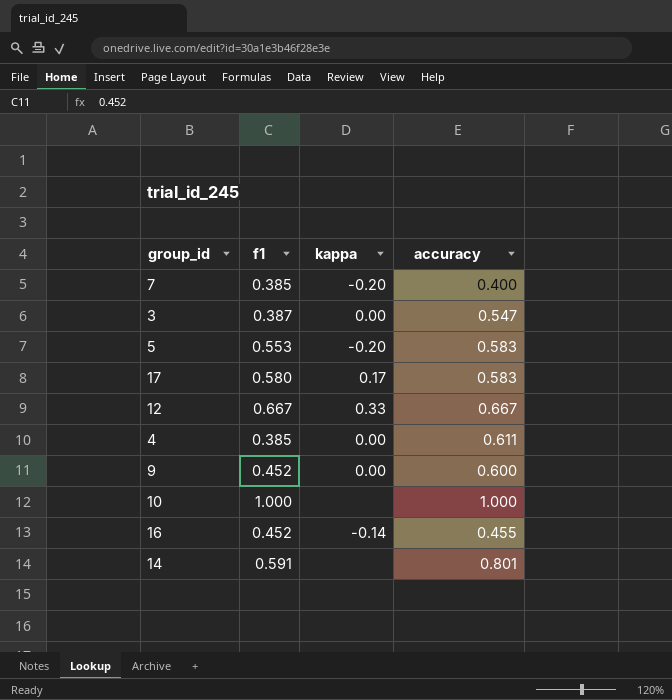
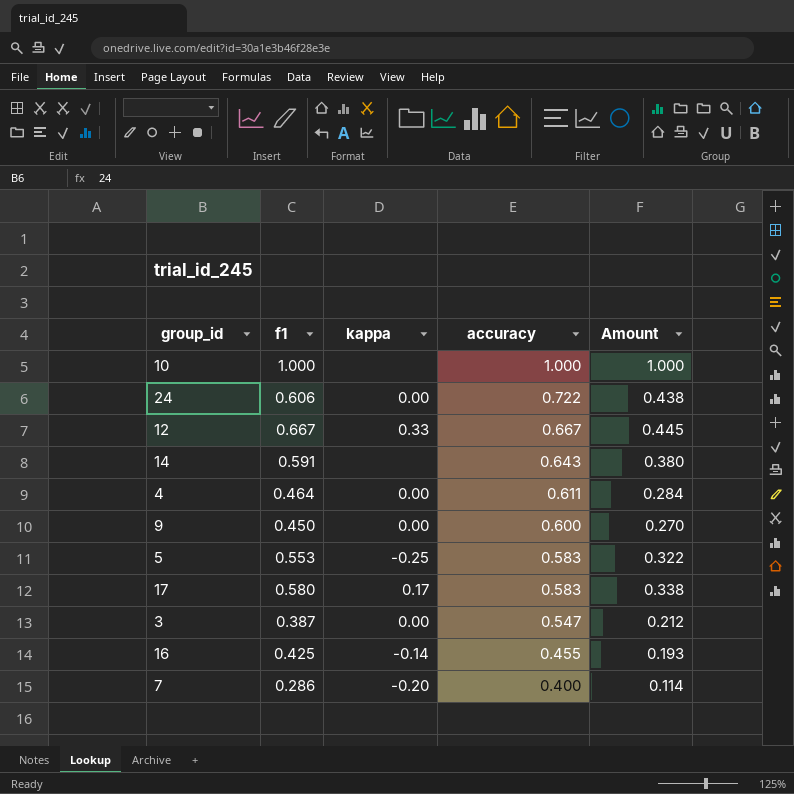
row order: none -> accuracy descending
column Amount | formula: none -> [f1] * [accuracy]
row 24: none -> 0.606 | 0.00 | 0.722 | 0.438
14 | accuracy: 0.801 -> 0.643
4 | f1: 0.385 -> 0.464
9 | f1: 0.452 -> 0.450
5 | kappa: -0.20 -> -0.25
16 | f1: 0.452 -> 0.425
7 | f1: 0.385 -> 0.286

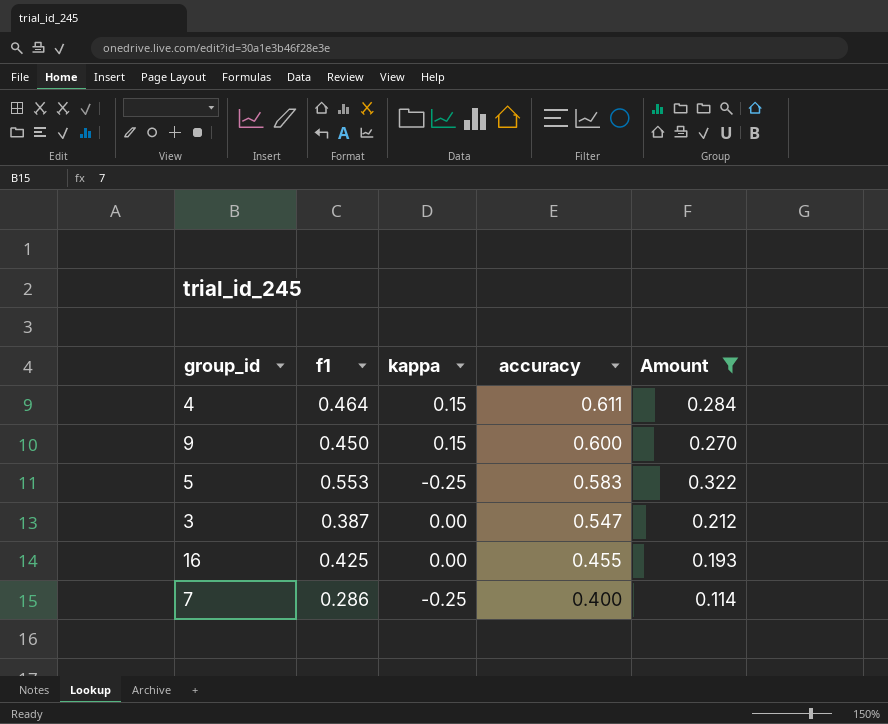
filter: none -> Amount <= 0.322
4 | kappa: 0.00 -> 0.15
9 | kappa: 0.00 -> 0.15
16 | kappa: -0.14 -> 0.00
7 | kappa: -0.20 -> -0.25

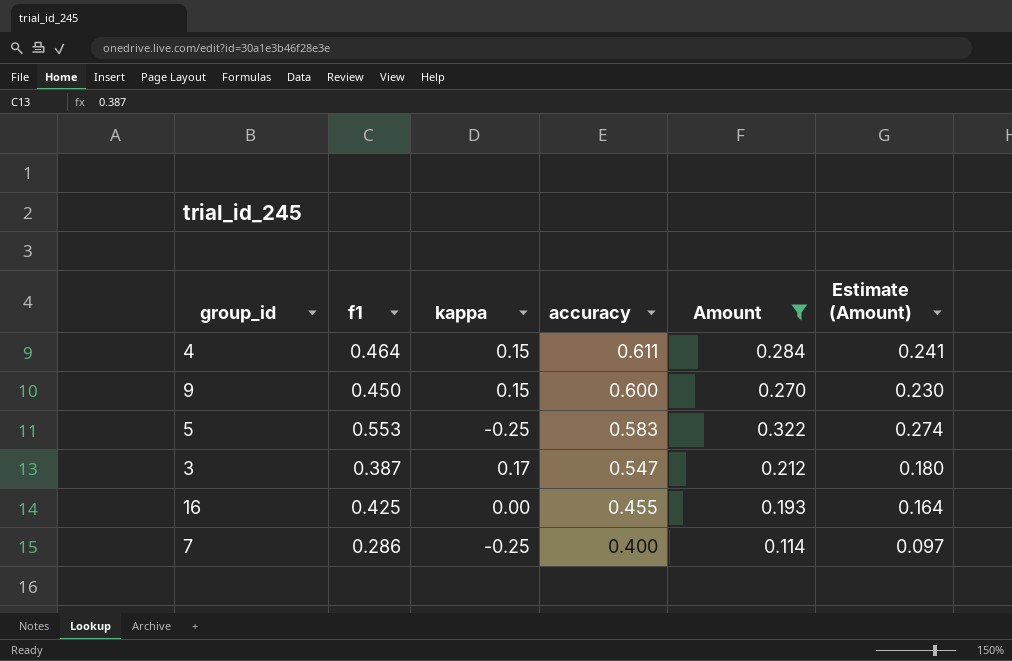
column Estimate (Amount) | formula: none -> [Amount] * 0.85
3 | kappa: 0.00 -> 0.17

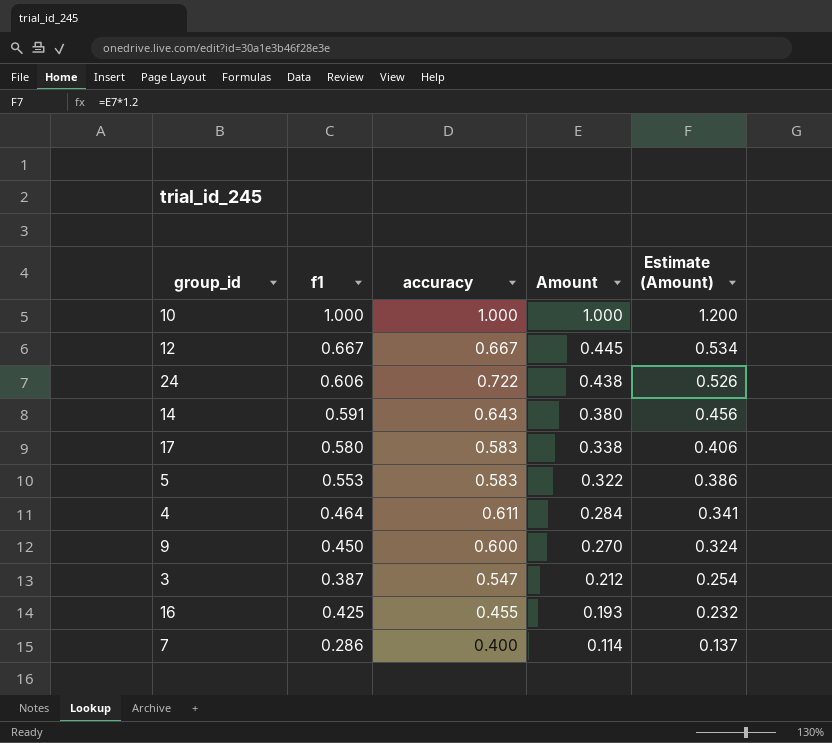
filter: Amount <= 0.322 -> none
row order: accuracy descending -> Amount descending
column kappa | position: 3 -> none
column Estimate (Amount) | formula: [Amount] * 0.85 -> [Amount] * 1.2

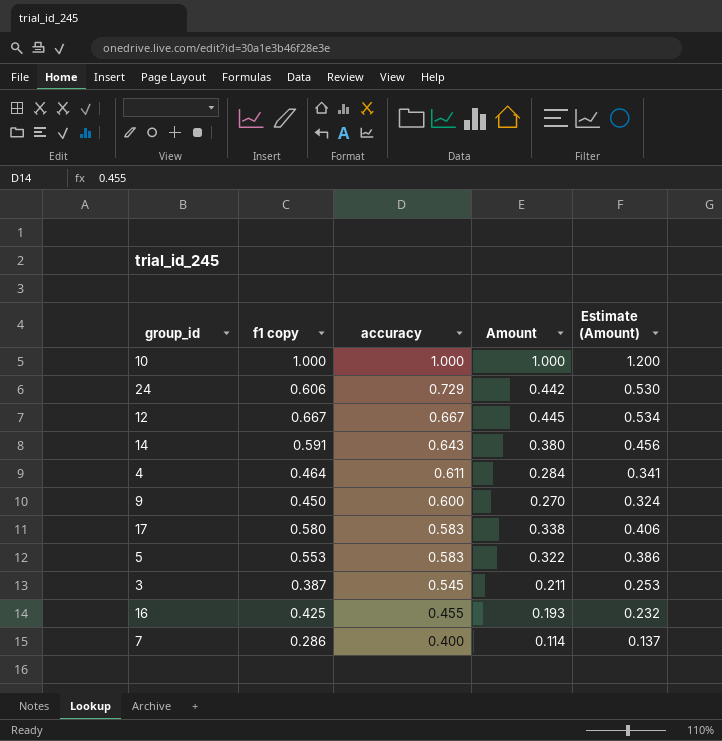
row order: Amount descending -> accuracy descending
column name: f1 -> f1 copy
24 | accuracy: 0.722 -> 0.729
24 | Amount: 0.438 -> 0.442
24 | Estimate (Amount): 0.526 -> 0.530
3 | accuracy: 0.547 -> 0.545
3 | Amount: 0.212 -> 0.211
3 | Estimate (Amount): 0.254 -> 0.253

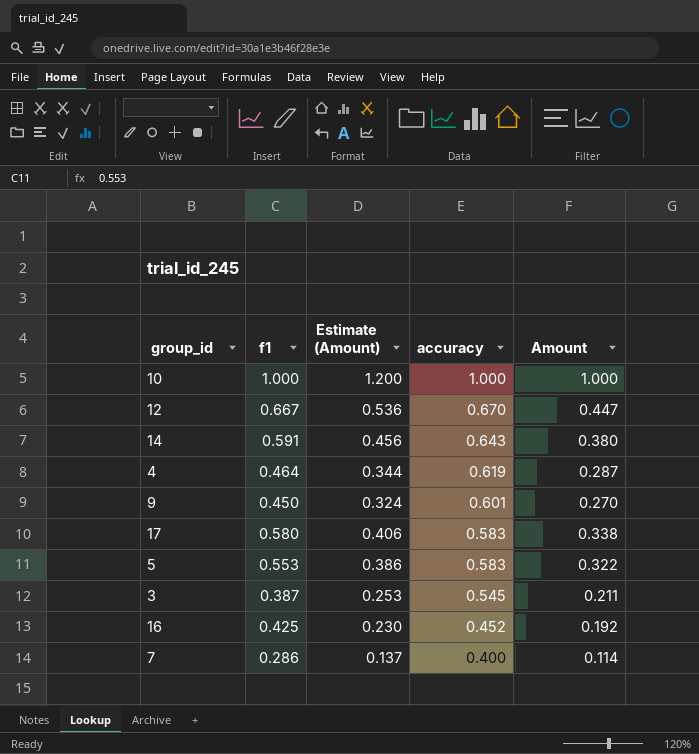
column name: f1 copy -> f1
column Estimate (Amount) | position: 5 -> 3
row 24: 0.606 | 0.729 | 0.442 | 0.530 -> none
12 | Estimate (Amount): 0.534 -> 0.536
12 | accuracy: 0.667 -> 0.670
12 | Amount: 0.445 -> 0.447
4 | Estimate (Amount): 0.341 -> 0.344
4 | accuracy: 0.611 -> 0.619
4 | Amount: 0.284 -> 0.287
9 | accuracy: 0.600 -> 0.601
16 | Estimate (Amount): 0.232 -> 0.230
16 | accuracy: 0.455 -> 0.452
16 | Amount: 0.193 -> 0.192

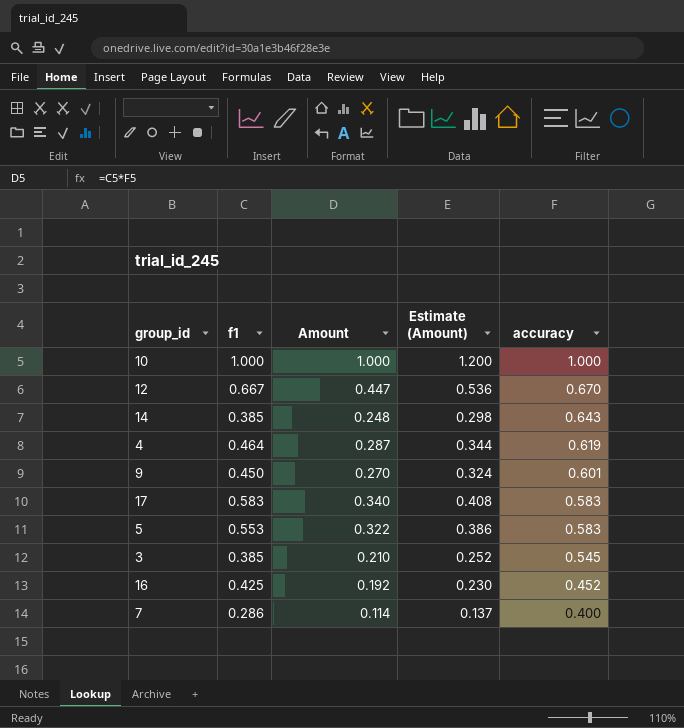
column Amount | position: 5 -> 3
14 | f1: 0.591 -> 0.385
14 | Amount: 0.380 -> 0.248
14 | Estimate (Amount): 0.456 -> 0.298
17 | f1: 0.580 -> 0.583
17 | Amount: 0.338 -> 0.340
17 | Estimate (Amount): 0.406 -> 0.408
3 | f1: 0.387 -> 0.385
3 | Amount: 0.211 -> 0.210
3 | Estimate (Amount): 0.253 -> 0.252

